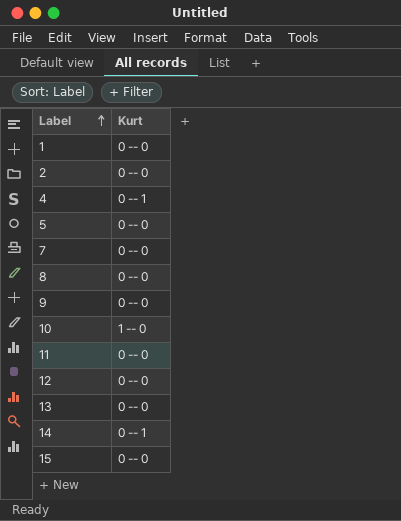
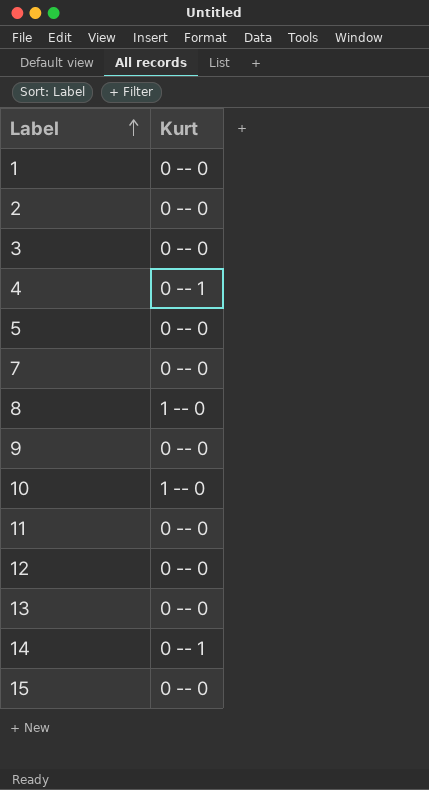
row 3: none -> 0 -- 0
8 | Kurt: 0 -- 0 -> 1 -- 0

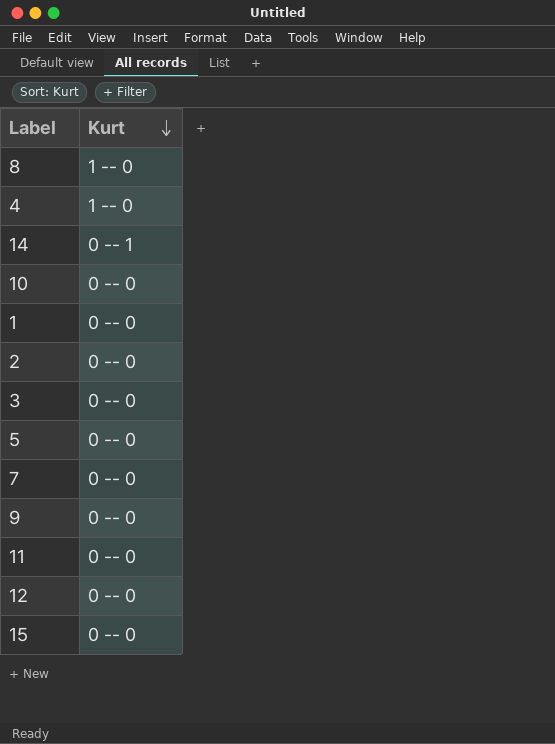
row order: Label ascending -> Kurt descending
row 13: 0 -- 0 -> none
4 | Kurt: 0 -- 1 -> 1 -- 0
10 | Kurt: 1 -- 0 -> 0 -- 0

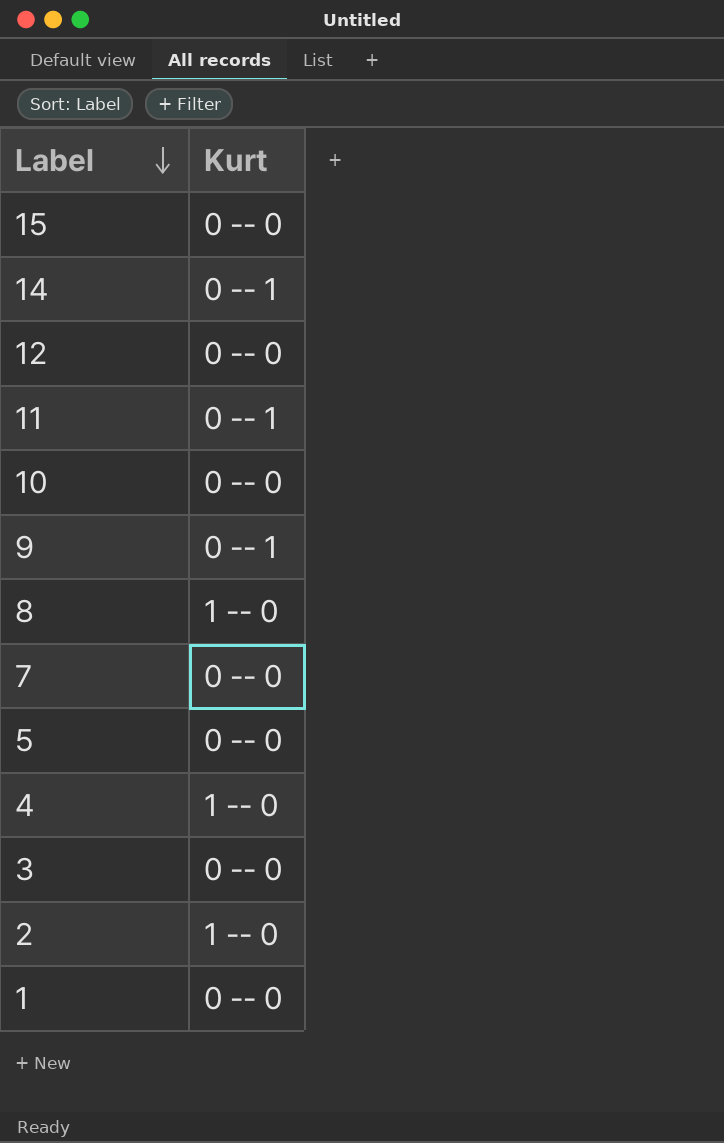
row order: Kurt descending -> Label descending
11 | Kurt: 0 -- 0 -> 0 -- 1
9 | Kurt: 0 -- 0 -> 0 -- 1
2 | Kurt: 0 -- 0 -> 1 -- 0

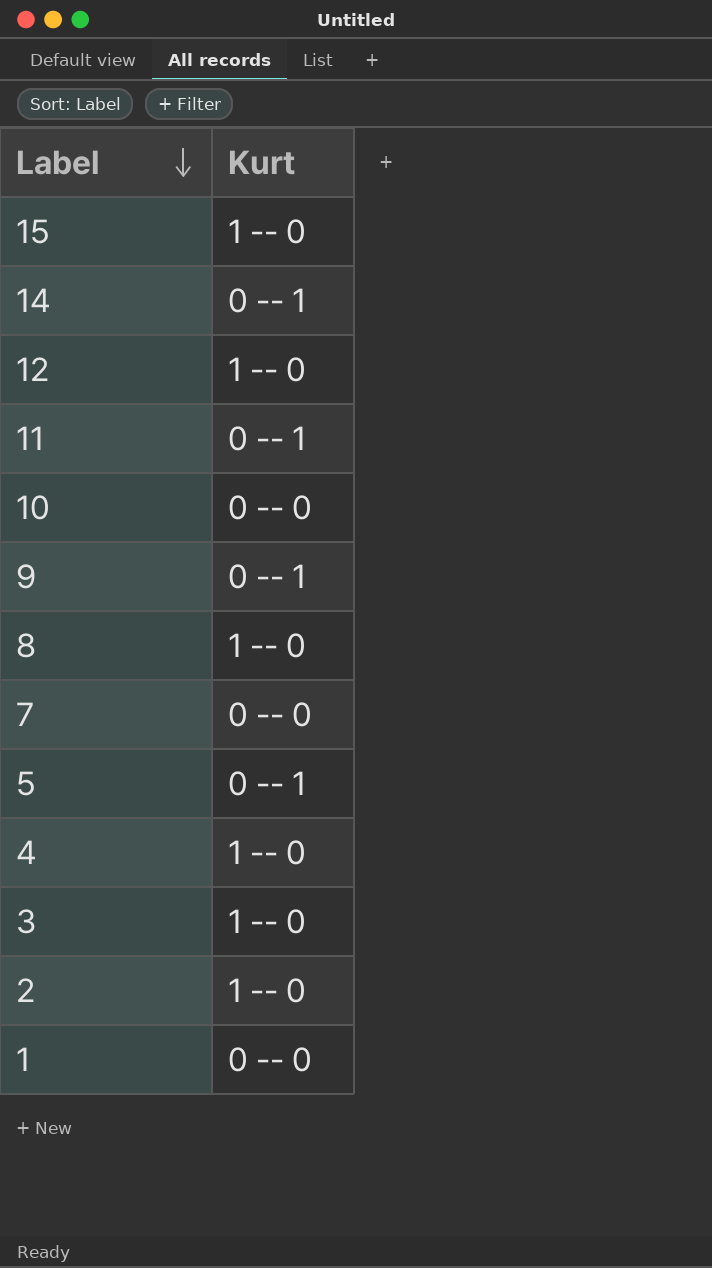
15 | Kurt: 0 -- 0 -> 1 -- 0
12 | Kurt: 0 -- 0 -> 1 -- 0
5 | Kurt: 0 -- 0 -> 0 -- 1
3 | Kurt: 0 -- 0 -> 1 -- 0

